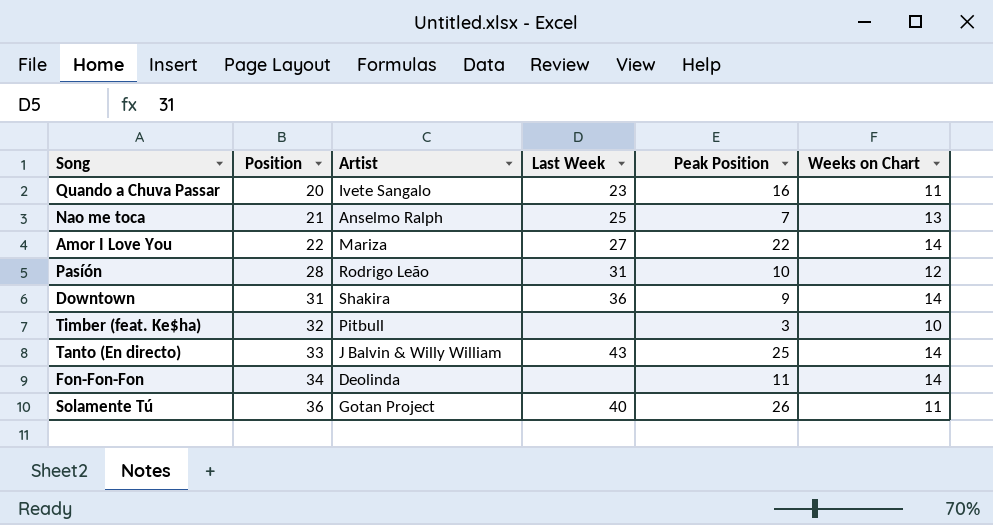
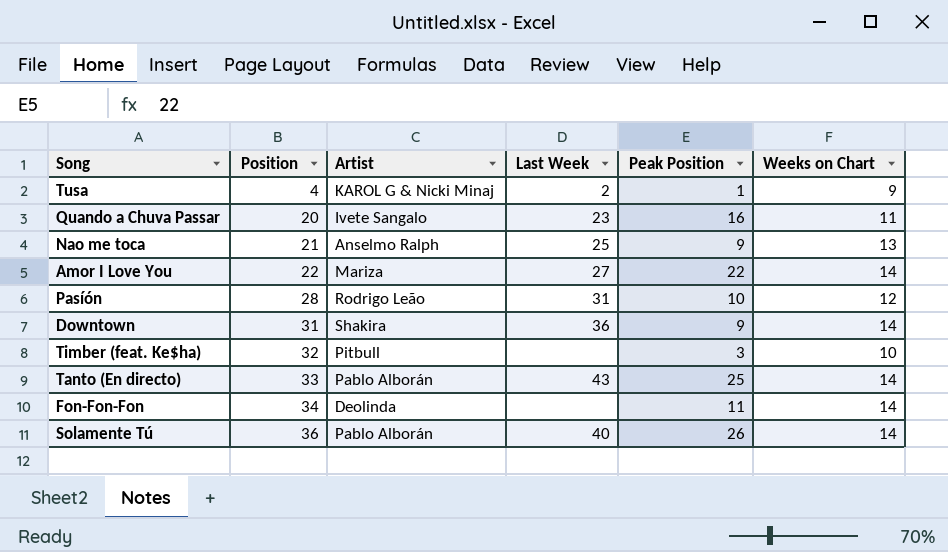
row Tusa: none -> 4 | KAROL G & Nicki Minaj | 2 | 1 | 9
Nao me toca | Peak Position: 7 -> 9
Tanto (En directo) | Artist: J Balvin & Willy William -> Pablo Alborán
Solamente Tú | Artist: Gotan Project -> Pablo Alborán
Solamente Tú | Weeks on Chart: 11 -> 14

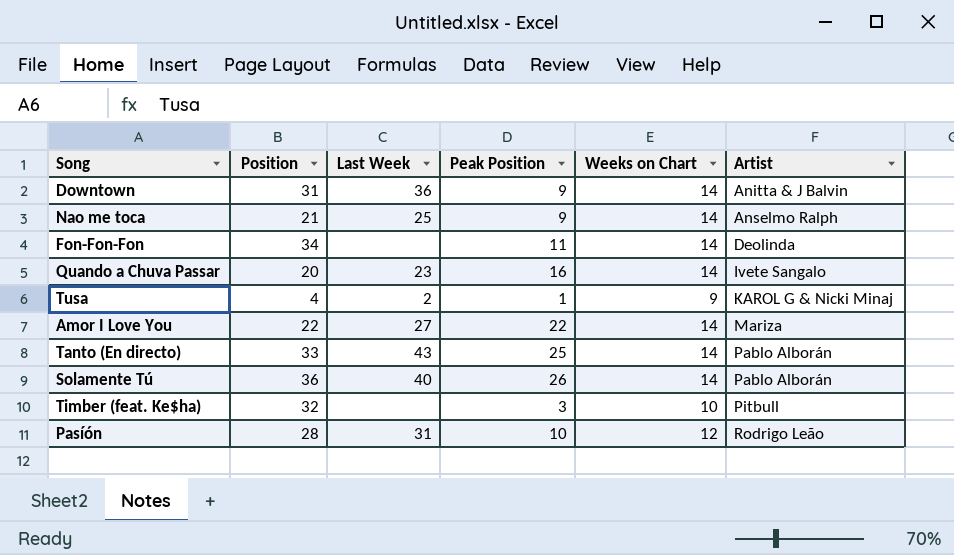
row order: Position ascending -> Artist ascending
column Artist | position: 3 -> 6
Downtown | Artist: Shakira -> Anitta & J Balvin
Nao me toca | Weeks on Chart: 13 -> 14
Quando a Chuva Passar | Weeks on Chart: 11 -> 14

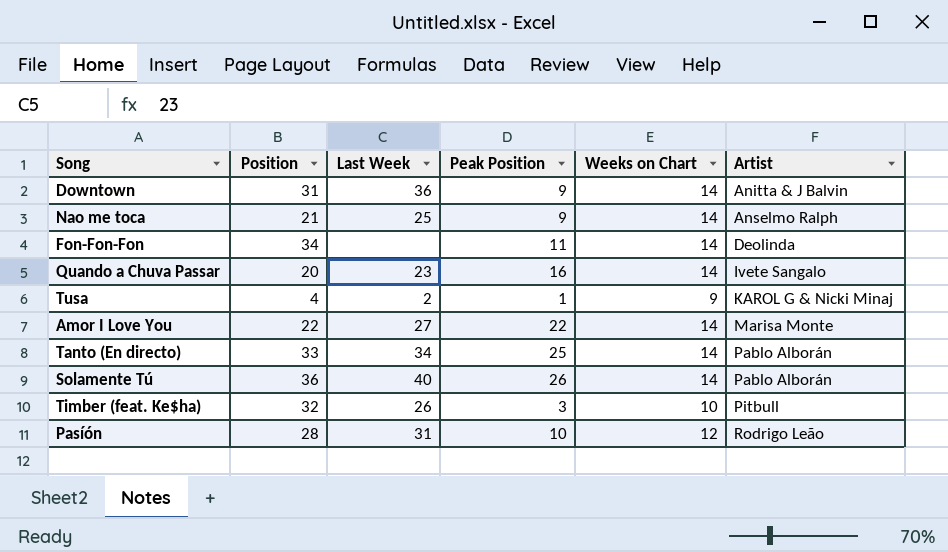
Amor I Love You | Artist: Mariza -> Marisa Monte
Tanto (En directo) | Last Week: 43 -> 34
Timber (feat. Ke$ha) | Last Week: none -> 26

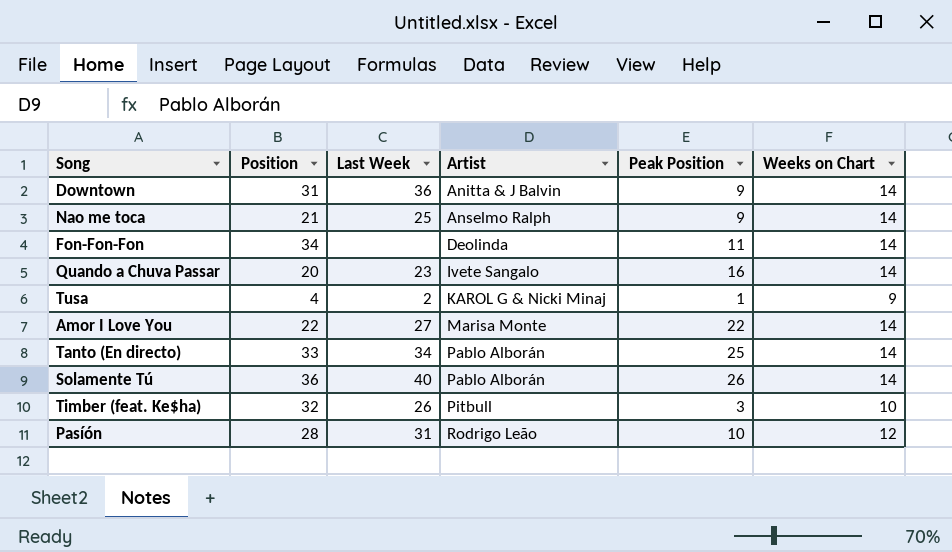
column Artist | position: 6 -> 4

